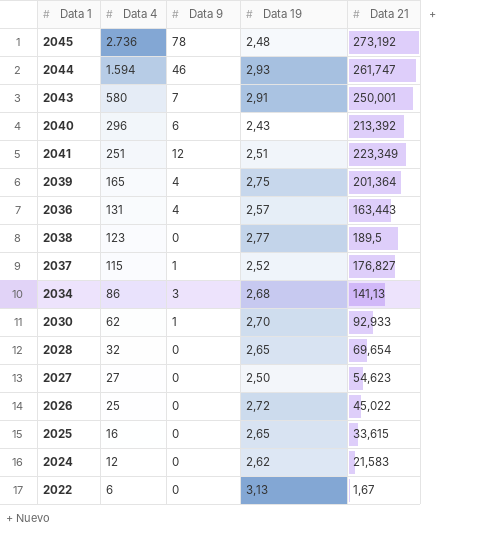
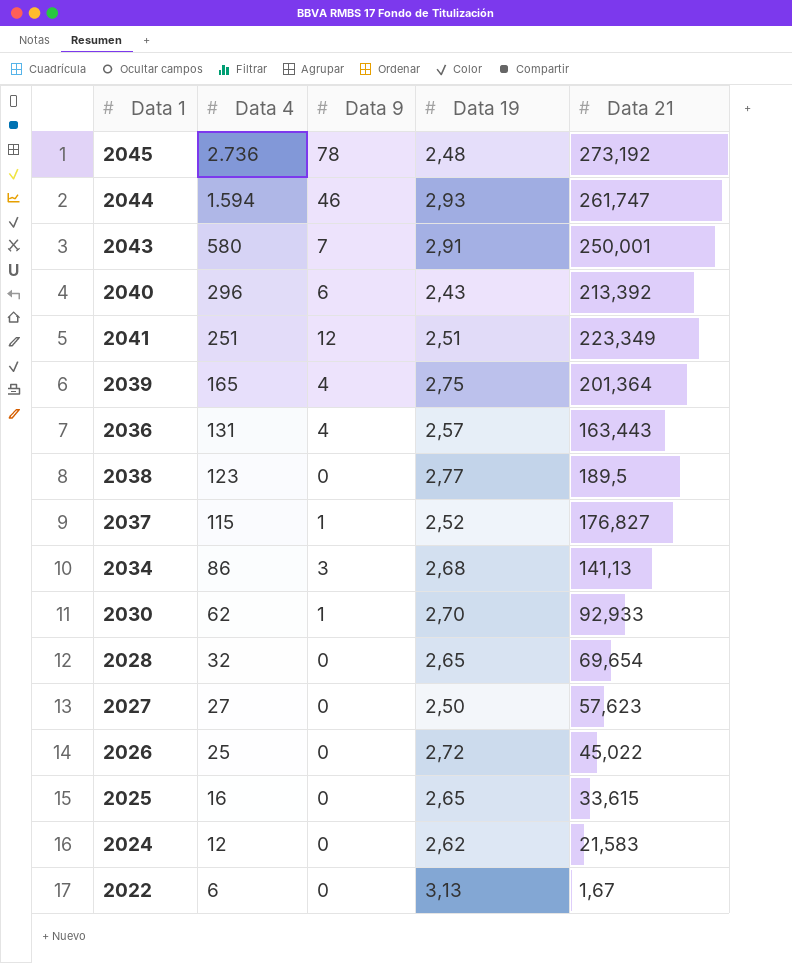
2027 | Data 21: 54,623 -> 57,623

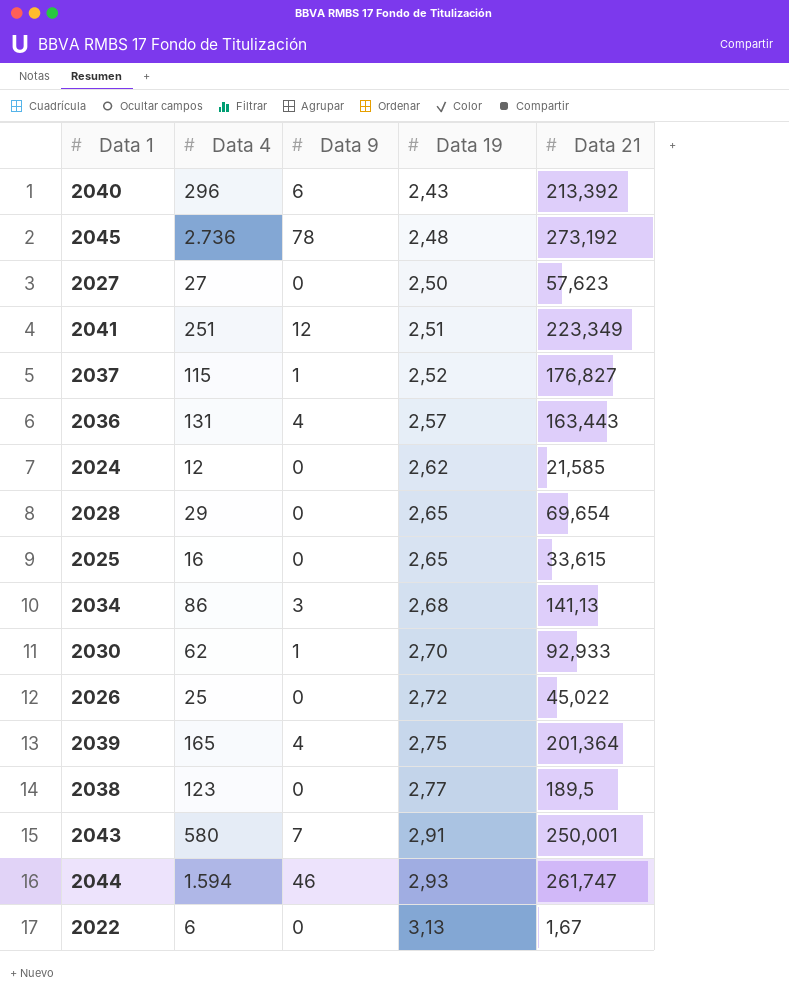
row order: Data 4 descending -> Data 19 ascending
2024 | Data 21: 21,583 -> 21,585
2028 | Data 4: 32 -> 29

